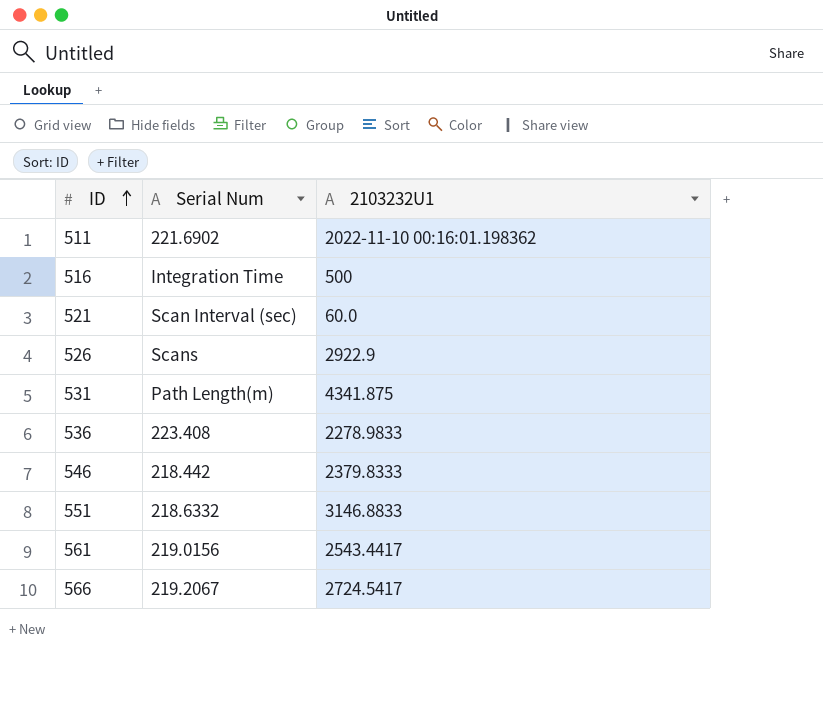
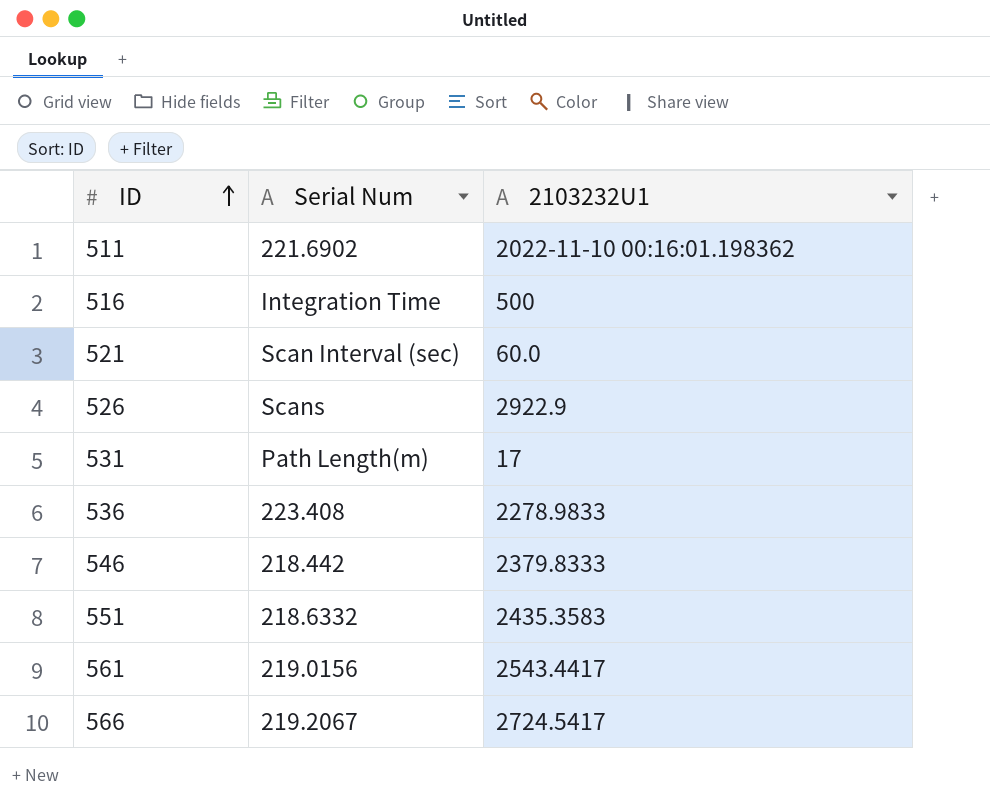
531 | 2103232U1: 4341.875 -> 17
551 | 2103232U1: 3146.8833 -> 2435.3583

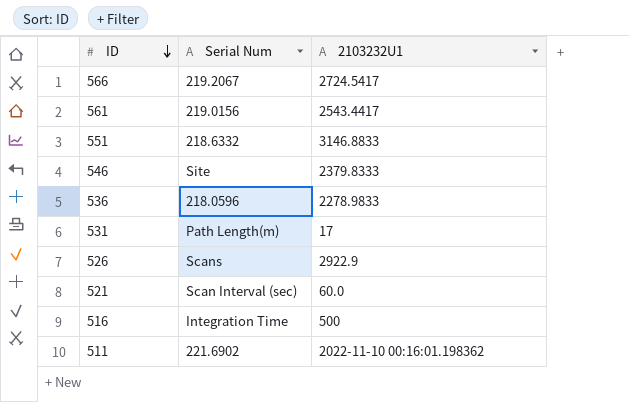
row order: ID ascending -> ID descending
551 | 2103232U1: 2435.3583 -> 3146.8833
546 | Serial Num: 218.442 -> Site
536 | Serial Num: 223.408 -> 218.0596

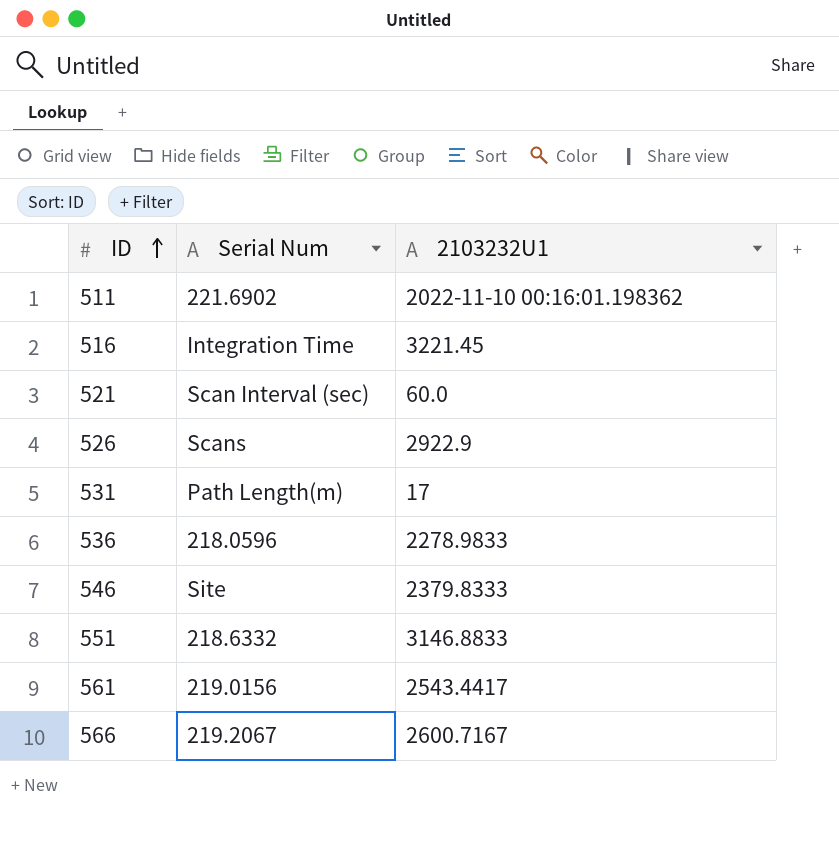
row order: ID descending -> ID ascending
516 | 2103232U1: 500 -> 3221.45
566 | 2103232U1: 2724.5417 -> 2600.7167

